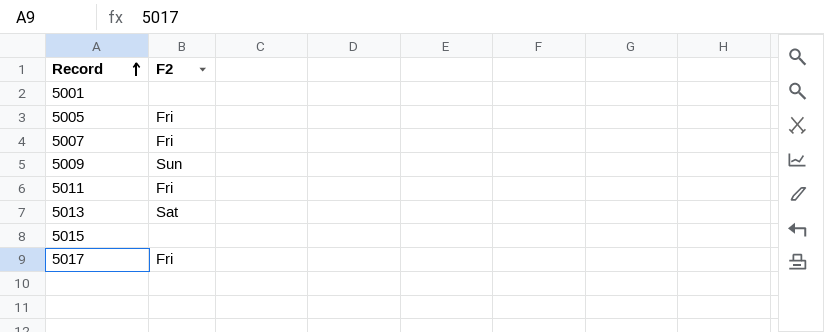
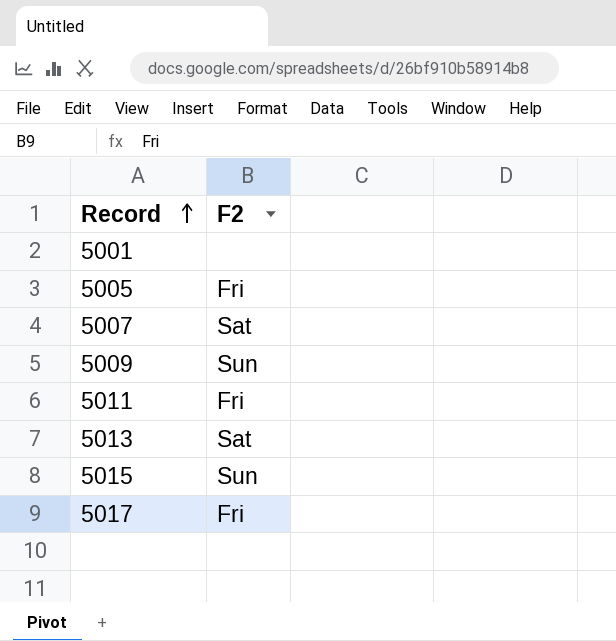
5007 | F2: Fri -> Sat
5015 | F2: none -> Sun

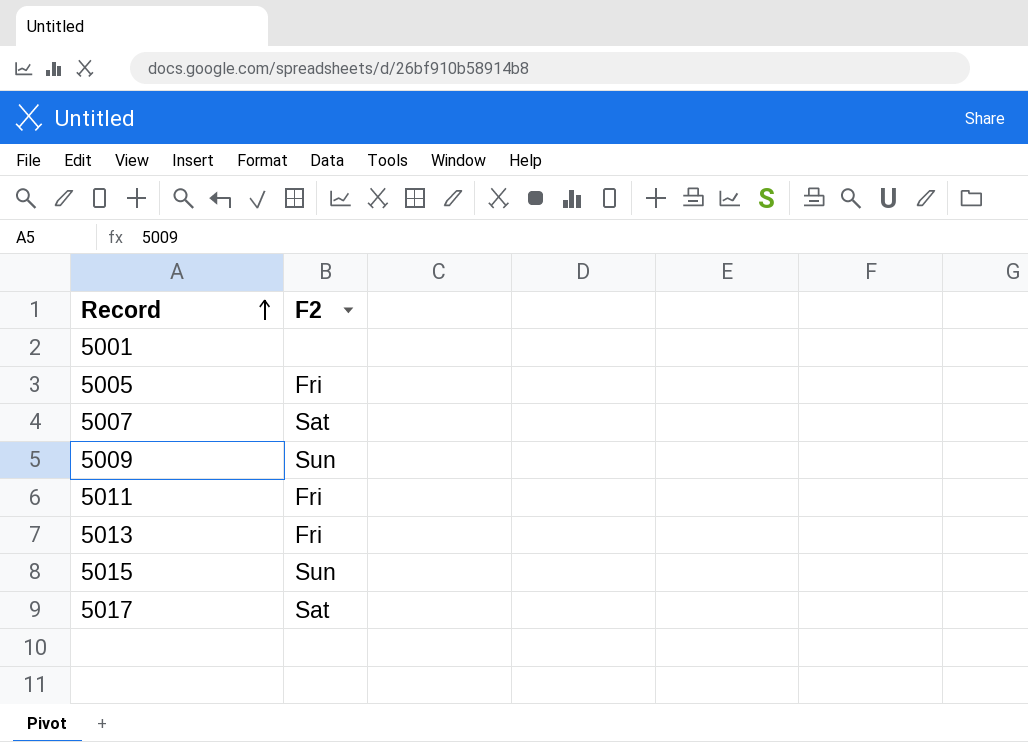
5013 | F2: Sat -> Fri
5017 | F2: Fri -> Sat

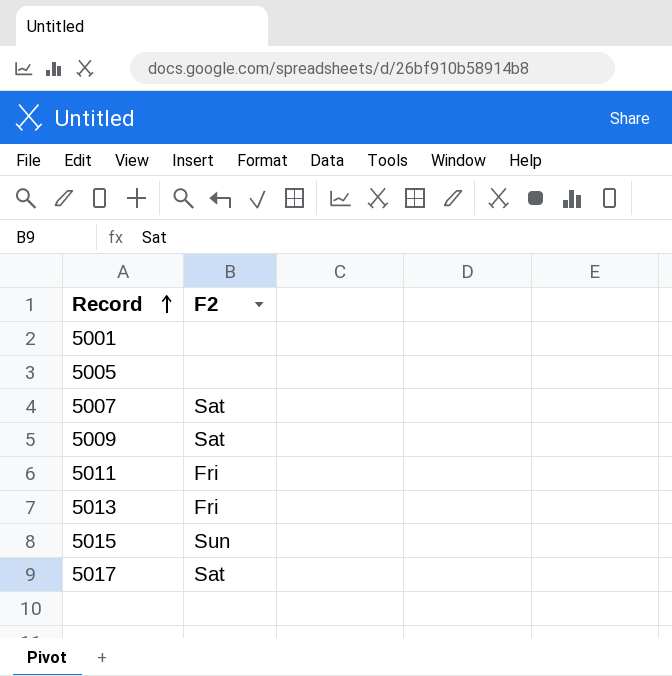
5005 | F2: Fri -> none
5009 | F2: Sun -> Sat

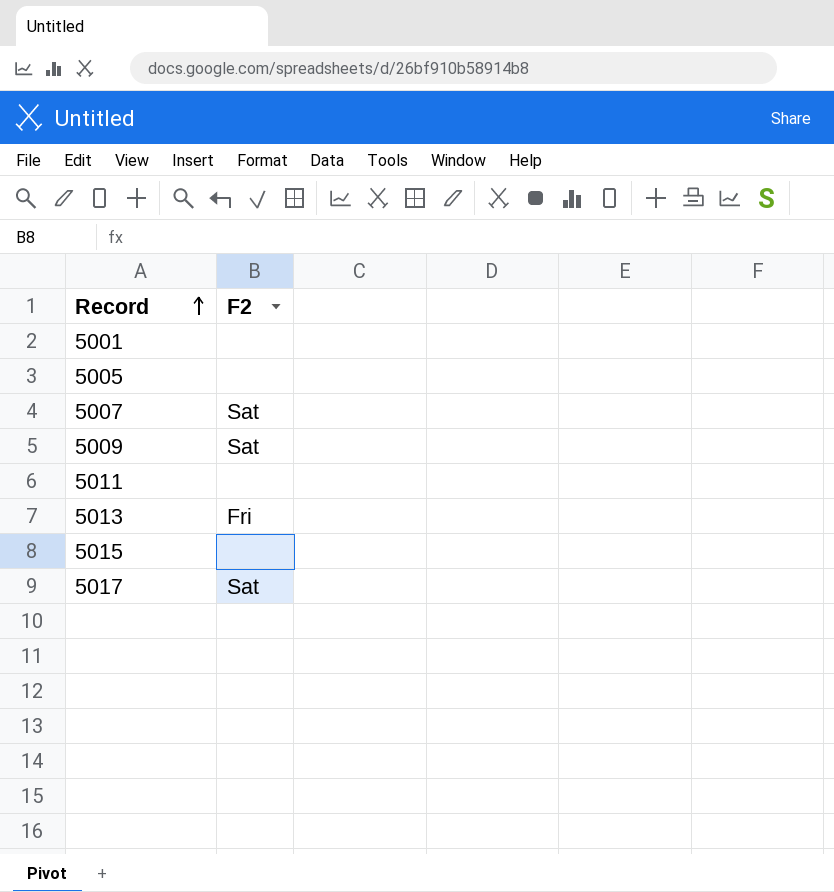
5011 | F2: Fri -> none
5015 | F2: Sun -> none

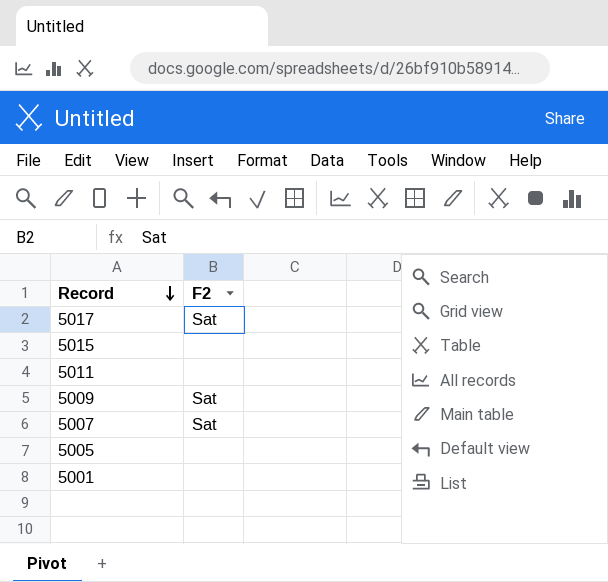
row order: Record ascending -> Record descending
row 5013: Fri -> none

